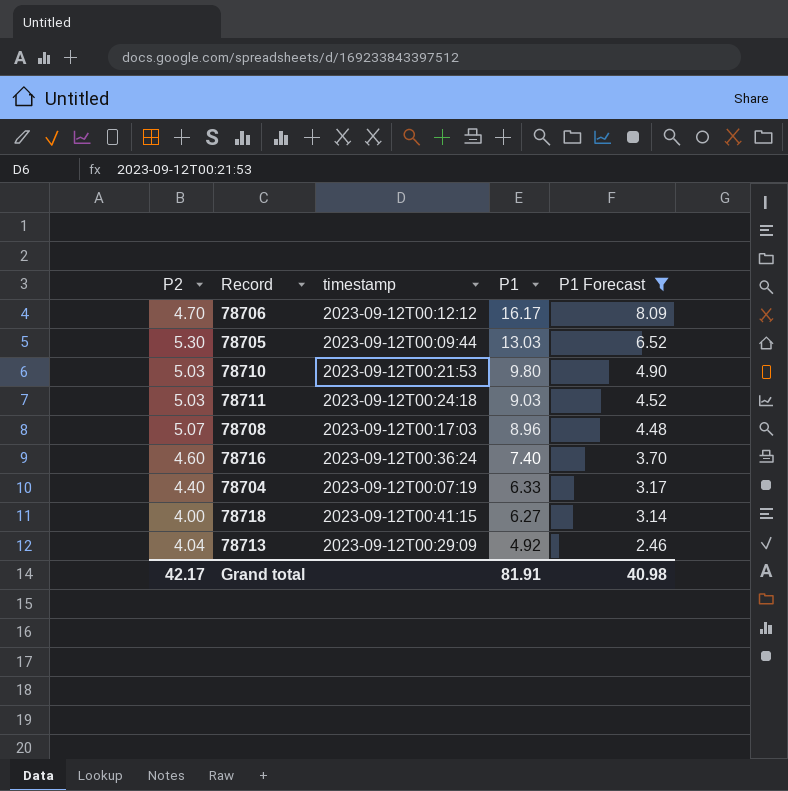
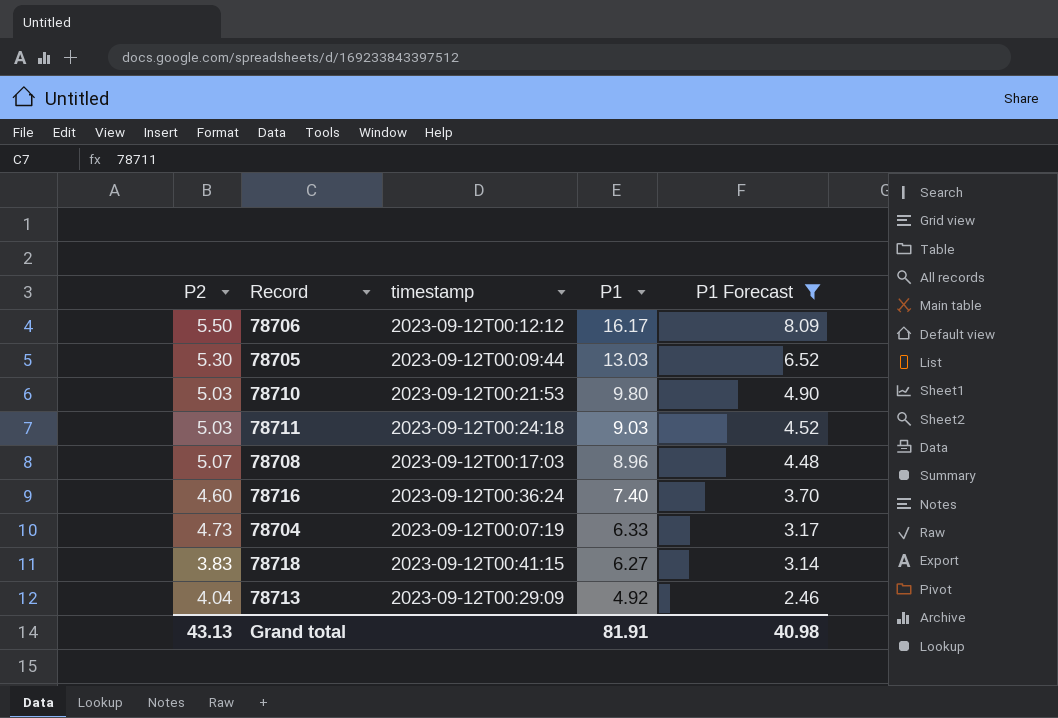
78706 | P2: 4.70 -> 5.50
78704 | P2: 4.40 -> 4.73
78718 | P2: 4.00 -> 3.83
Grand total | P2: 42.17 -> 43.13

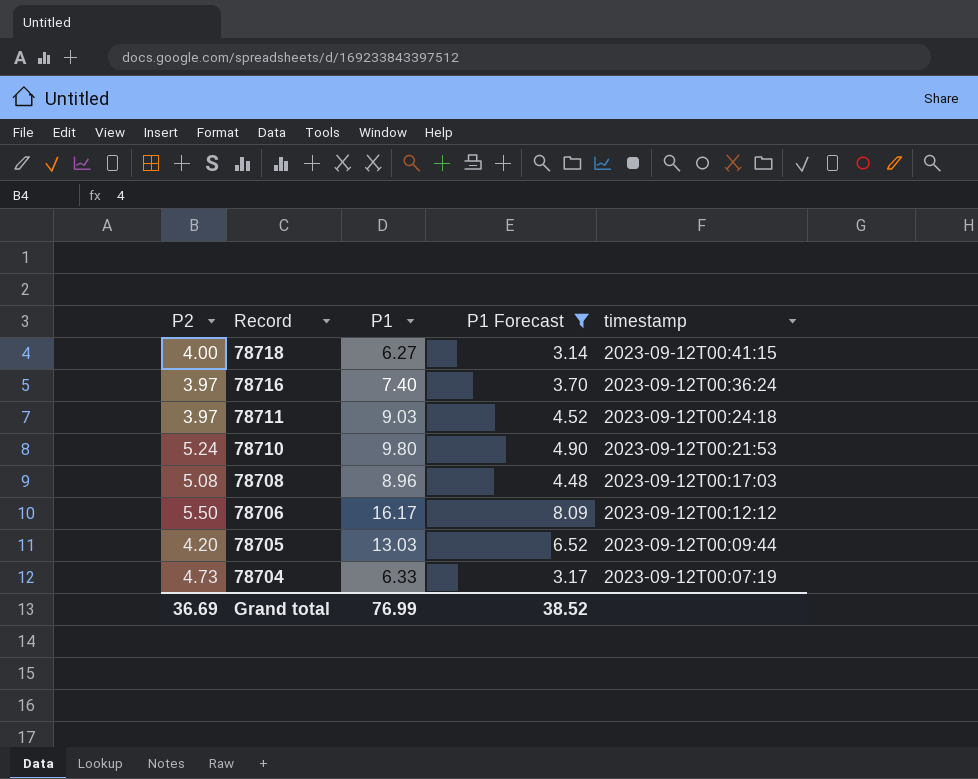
row order: P1 descending -> Record descending
column timestamp | position: 3 -> 5
row 78713: 4.04 | 2023-09-12T00:29:09 | 4.92 | 2.46 -> none
78718 | P2: 3.83 -> 4.00
78716 | P2: 4.60 -> 3.97
78711 | P2: 5.03 -> 3.97
78710 | P2: 5.03 -> 5.24
78708 | P2: 5.07 -> 5.08
78705 | P2: 5.30 -> 4.20
Grand total | P2: 43.13 -> 36.69
Grand total | P1: 81.91 -> 76.99
Grand total | P1 Forecast: 40.98 -> 38.52

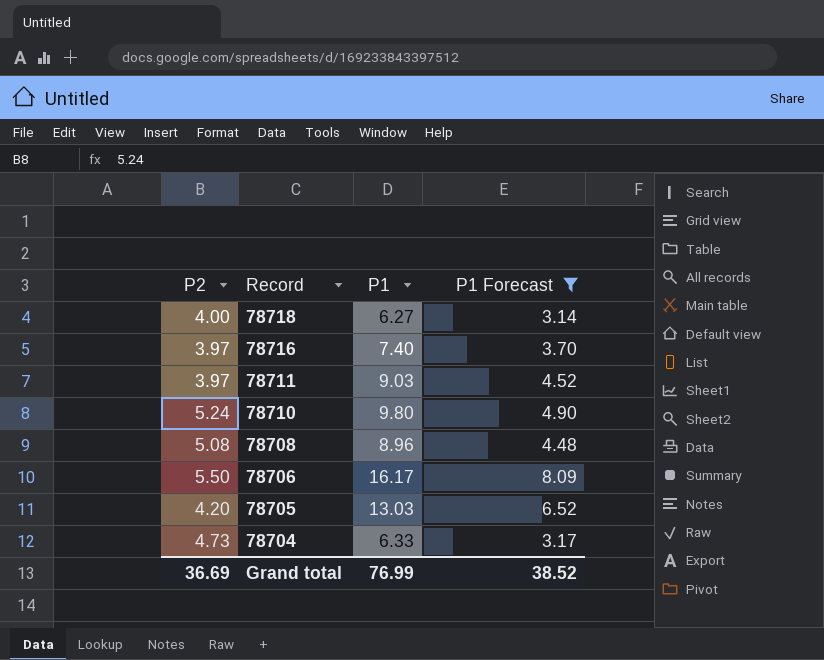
column timestamp | position: 5 -> none

